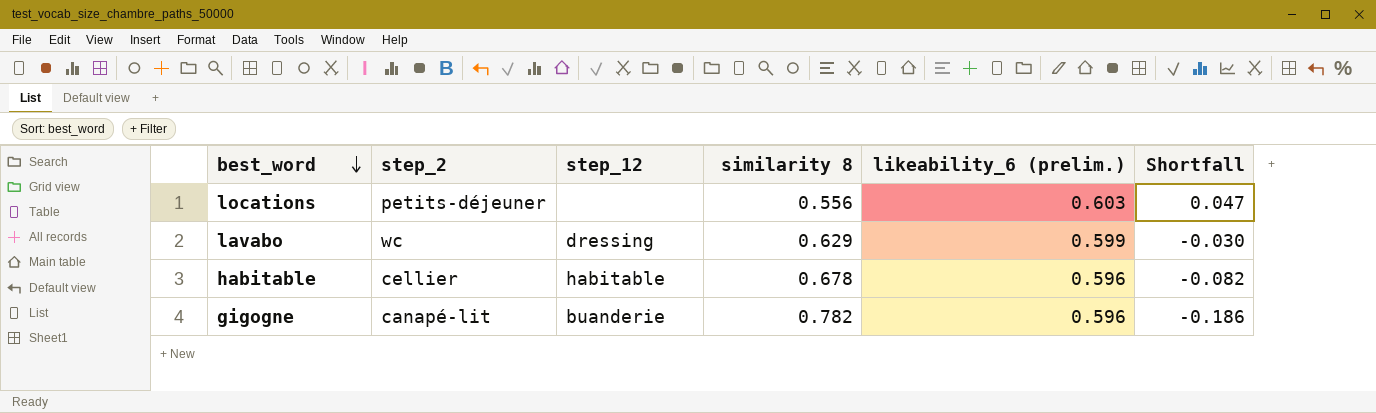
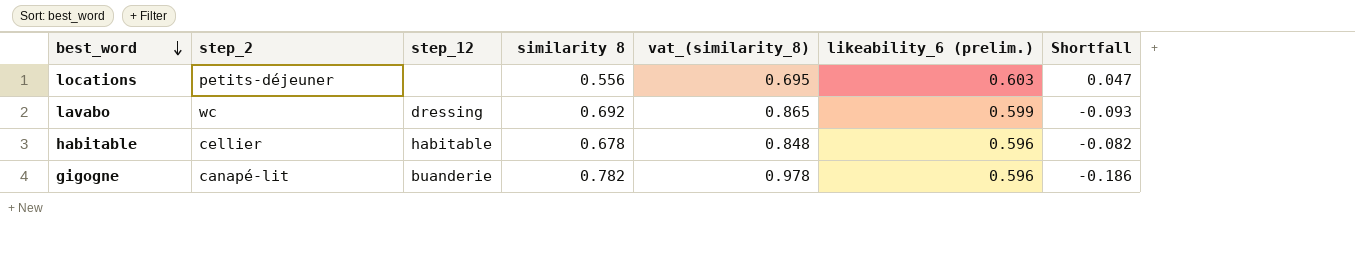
column vat_(similarity_8) | formula: none -> [similarity 8] * 1.25
lavabo | similarity 8: 0.629 -> 0.692
lavabo | Shortfall: -0.030 -> -0.093

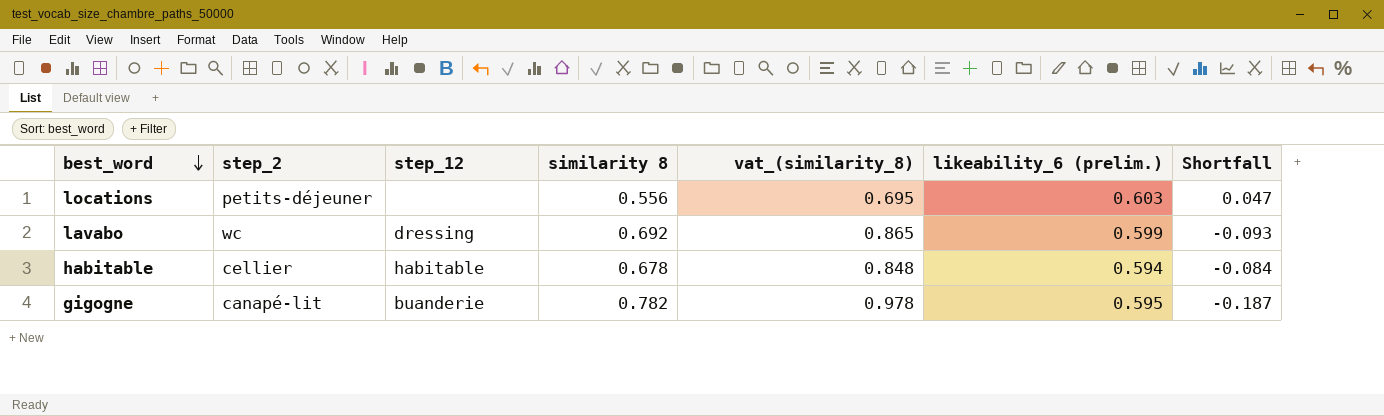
habitable | likeability_6 (prelim.): 0.596 -> 0.594
habitable | Shortfall: -0.082 -> -0.084
gigogne | likeability_6 (prelim.): 0.596 -> 0.595
gigogne | Shortfall: -0.186 -> -0.187

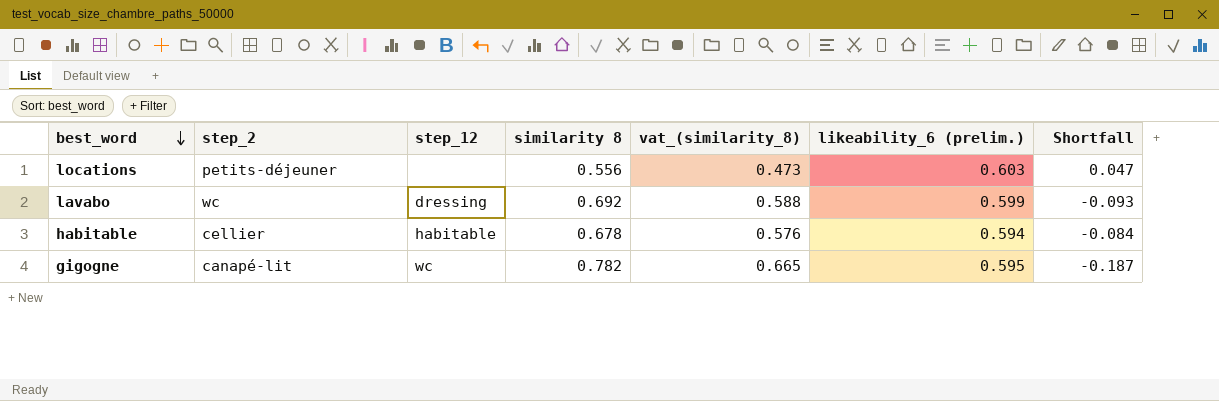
column vat_(similarity_8) | formula: [similarity 8] * 1.25 -> [similarity 8] * 0.85
gigogne | step_12: buanderie -> wc

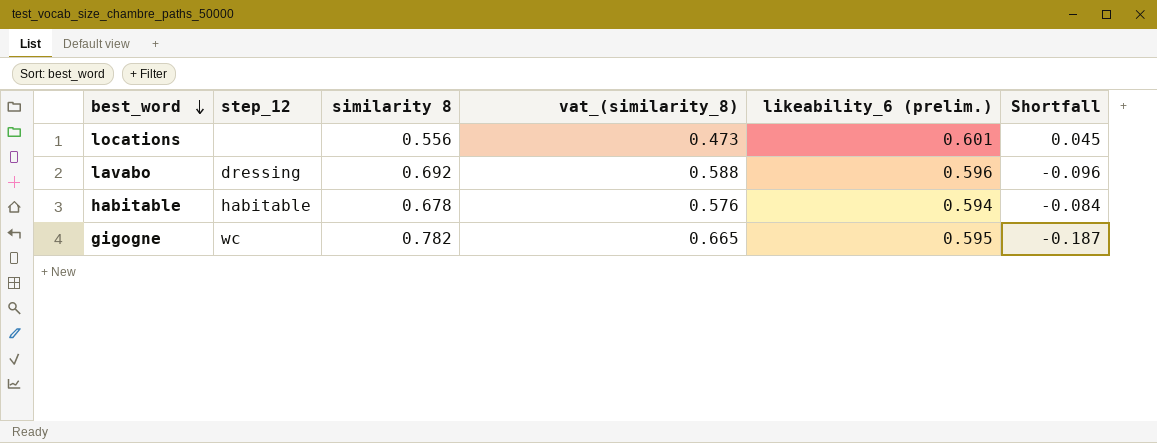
column step_2 | position: 2 -> none
locations | likeability_6 (prelim.): 0.603 -> 0.601
locations | Shortfall: 0.047 -> 0.045
lavabo | likeability_6 (prelim.): 0.599 -> 0.596
lavabo | Shortfall: -0.093 -> -0.096

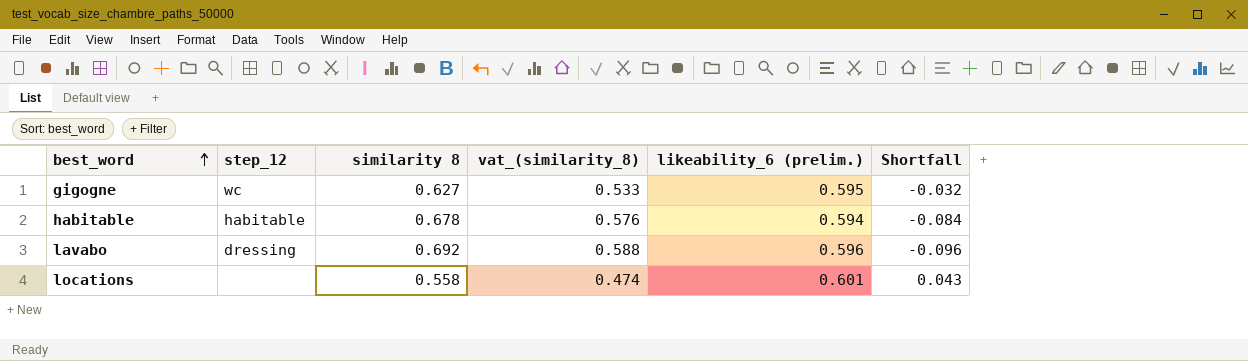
row order: best_word descending -> best_word ascending
gigogne | similarity 8: 0.782 -> 0.627
gigogne | vat_(similarity_8): 0.665 -> 0.533
gigogne | Shortfall: -0.187 -> -0.032
locations | similarity 8: 0.556 -> 0.558
locations | vat_(similarity_8): 0.473 -> 0.474
locations | Shortfall: 0.045 -> 0.043

